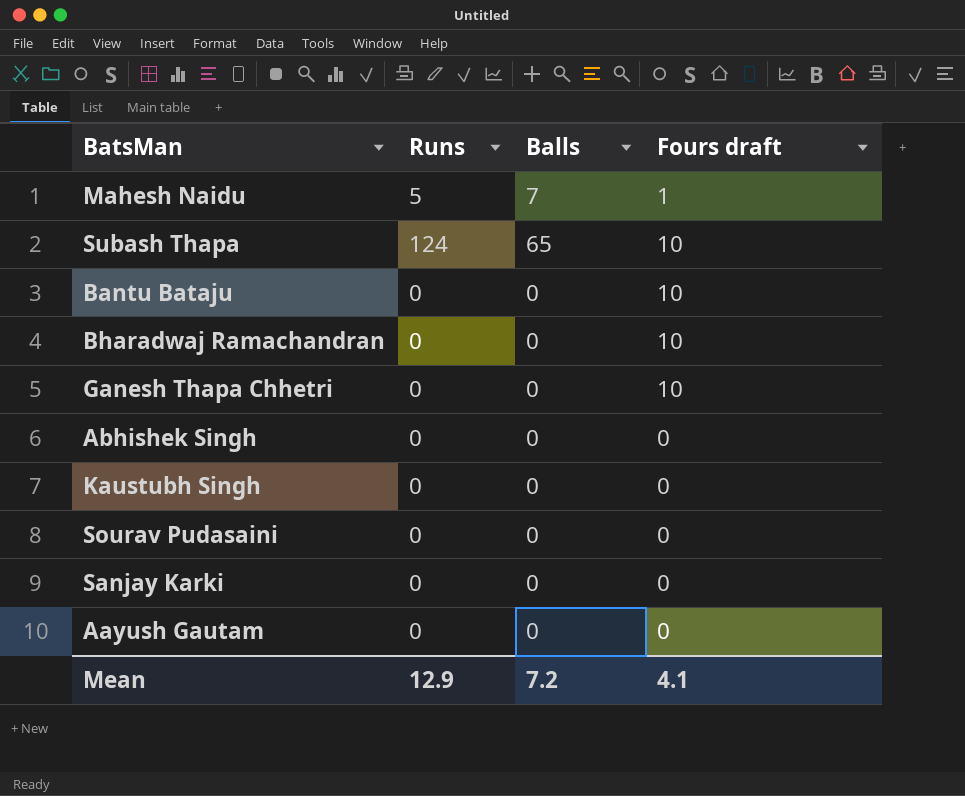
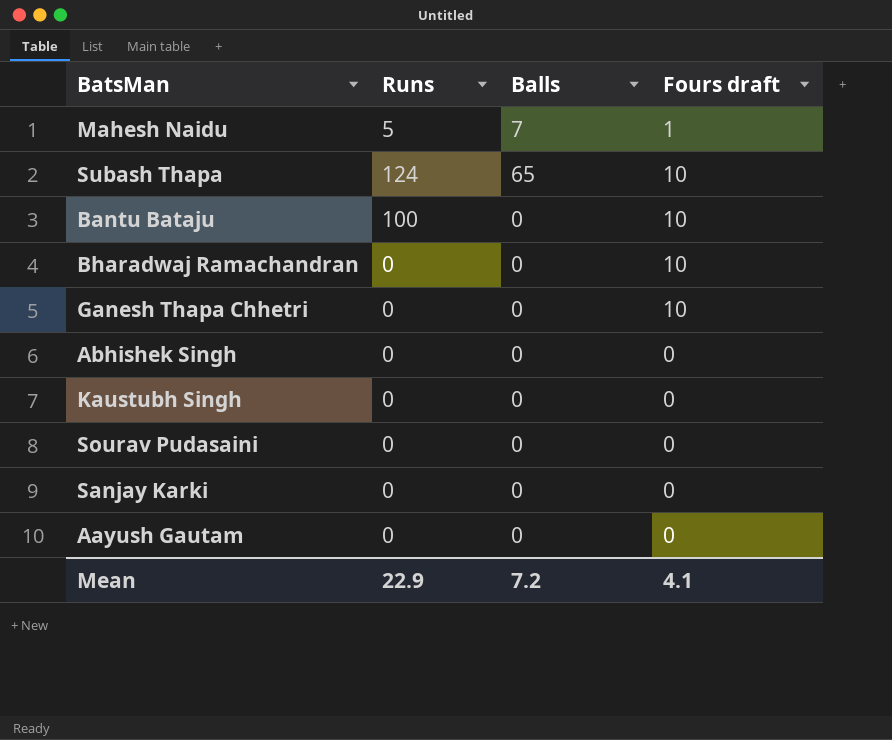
Bantu Bataju | Runs: 0 -> 100
Mean | Runs: 12.9 -> 22.9

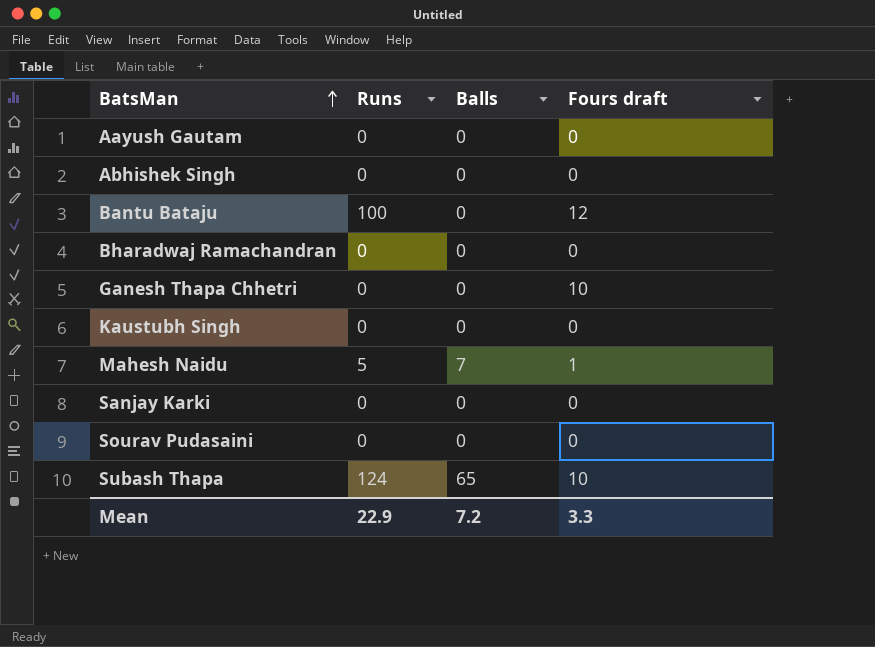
row order: none -> BatsMan ascending
Bantu Bataju | Fours draft: 10 -> 12
Bharadwaj Ramachandran | Fours draft: 10 -> 0
Mean | Fours draft: 4.1 -> 3.3

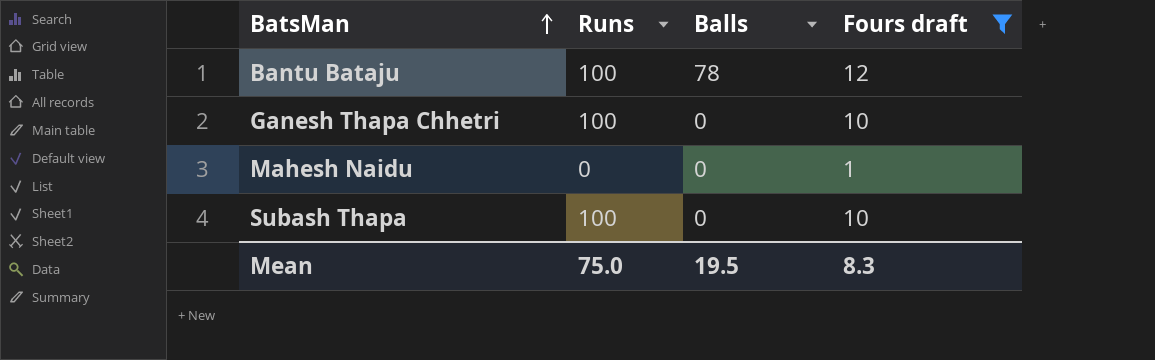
filter: none -> Fours draft != 0
Bantu Bataju | Balls: 0 -> 78
Ganesh Thapa Chhetri | Runs: 0 -> 100
Mahesh Naidu | Runs: 5 -> 0
Mahesh Naidu | Balls: 7 -> 0
Subash Thapa | Runs: 124 -> 100
Subash Thapa | Balls: 65 -> 0
Mean | Runs: 22.9 -> 75.0
Mean | Balls: 7.2 -> 19.5
Mean | Fours draft: 3.3 -> 8.3

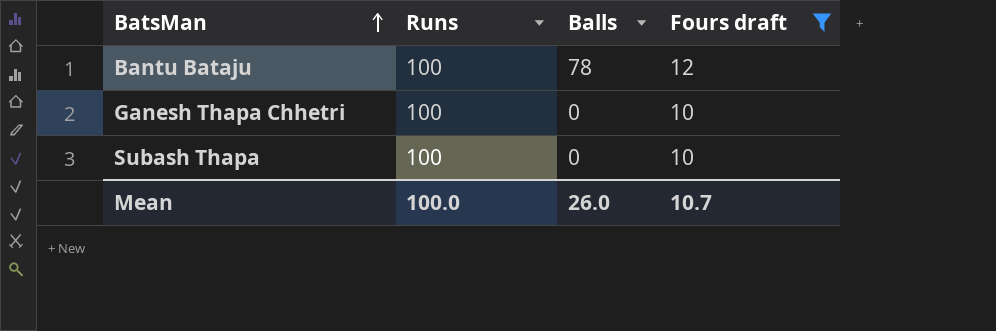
row Mahesh Naidu: 0 | 0 | 1 -> none
Mean | Runs: 75.0 -> 100.0
Mean | Balls: 19.5 -> 26.0
Mean | Fours draft: 8.3 -> 10.7

